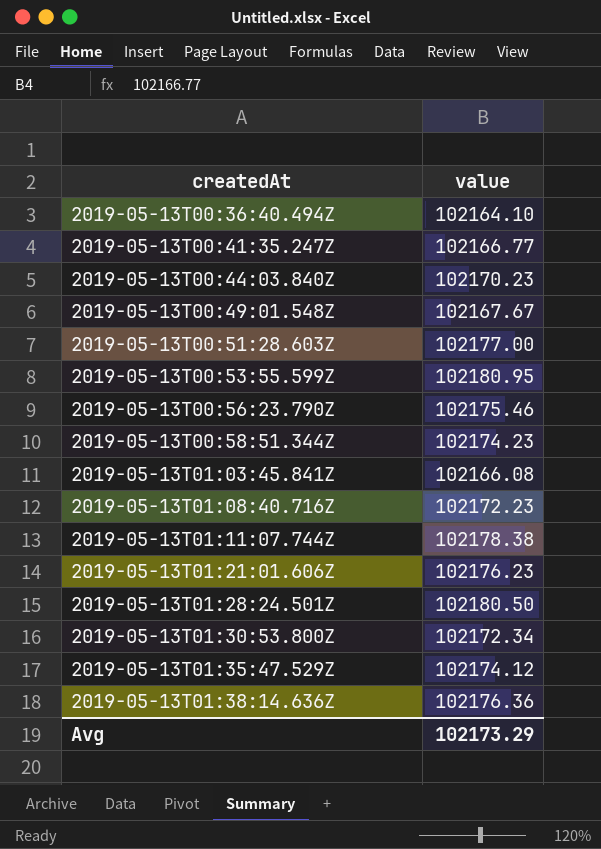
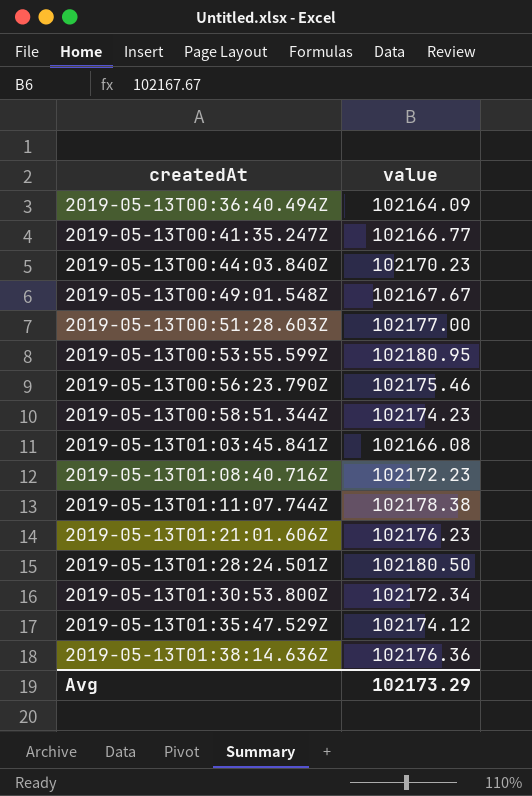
2019-05-13T00:36:40.494Z | value: 102164.10 -> 102164.09

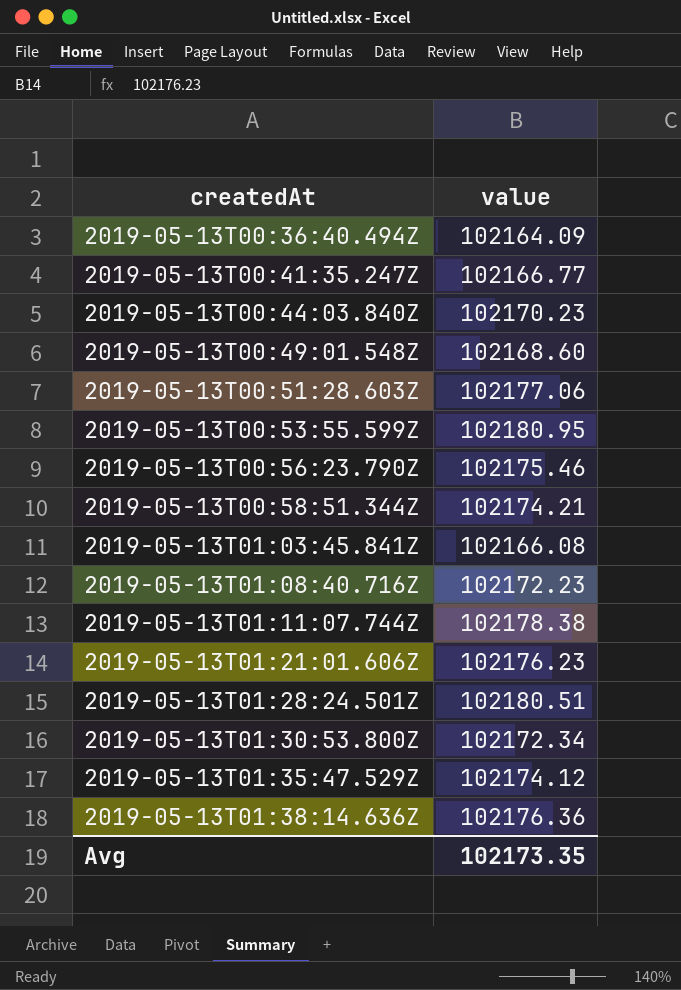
2019-05-13T00:49:01.548Z | value: 102167.67 -> 102168.60
2019-05-13T00:51:28.603Z | value: 102177.00 -> 102177.06
2019-05-13T00:58:51.344Z | value: 102174.23 -> 102174.21
2019-05-13T01:28:24.501Z | value: 102180.50 -> 102180.51
Avg | value: 102173.29 -> 102173.35

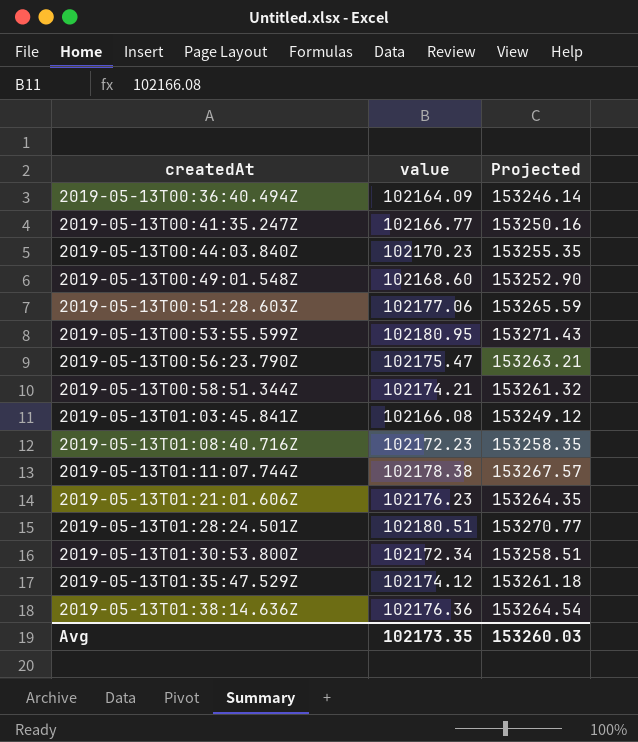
column Projected | formula: none -> [value] * 1.5
2019-05-13T00:56:23.790Z | value: 102175.46 -> 102175.47

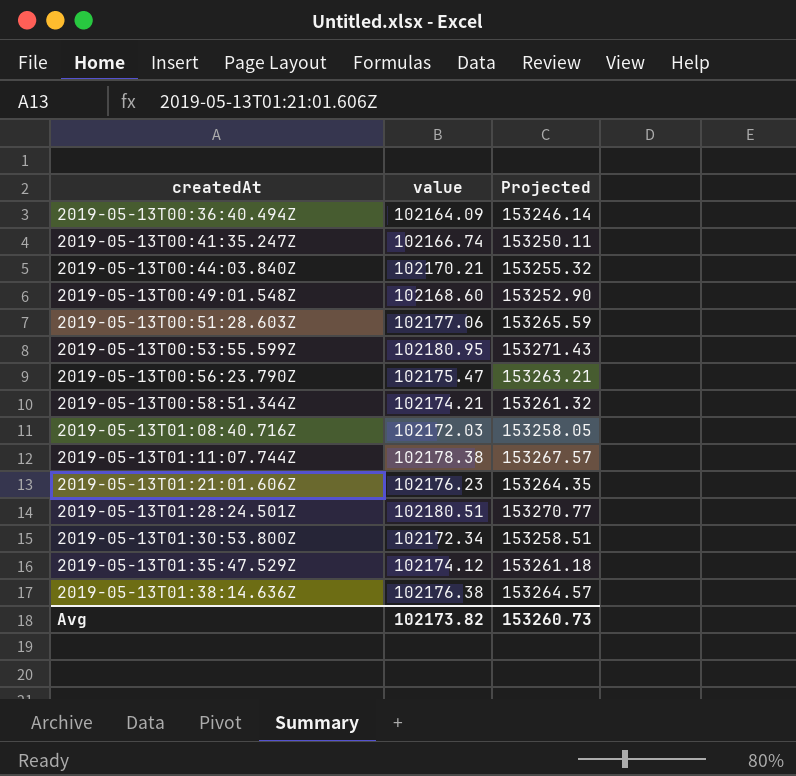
row 2019-05-13T01:03:45.841Z: 102166.08 | 153249.12 -> none
2019-05-13T00:41:35.247Z | value: 102166.77 -> 102166.74
2019-05-13T00:41:35.247Z | Projected: 153250.16 -> 153250.11
2019-05-13T00:44:03.840Z | value: 102170.23 -> 102170.21
2019-05-13T00:44:03.840Z | Projected: 153255.35 -> 153255.32
2019-05-13T01:08:40.716Z | value: 102172.23 -> 102172.03
2019-05-13T01:08:40.716Z | Projected: 153258.35 -> 153258.05
2019-05-13T01:38:14.636Z | value: 102176.36 -> 102176.38
2019-05-13T01:38:14.636Z | Projected: 153264.54 -> 153264.57
Avg | value: 102173.35 -> 102173.82
Avg | Projected: 153260.03 -> 153260.73

